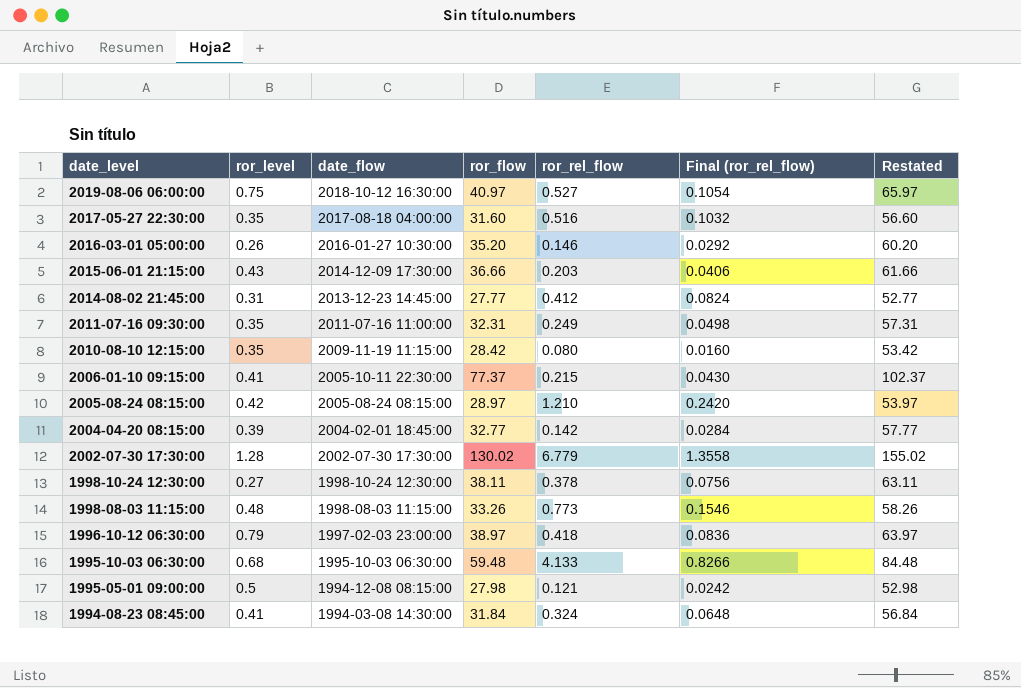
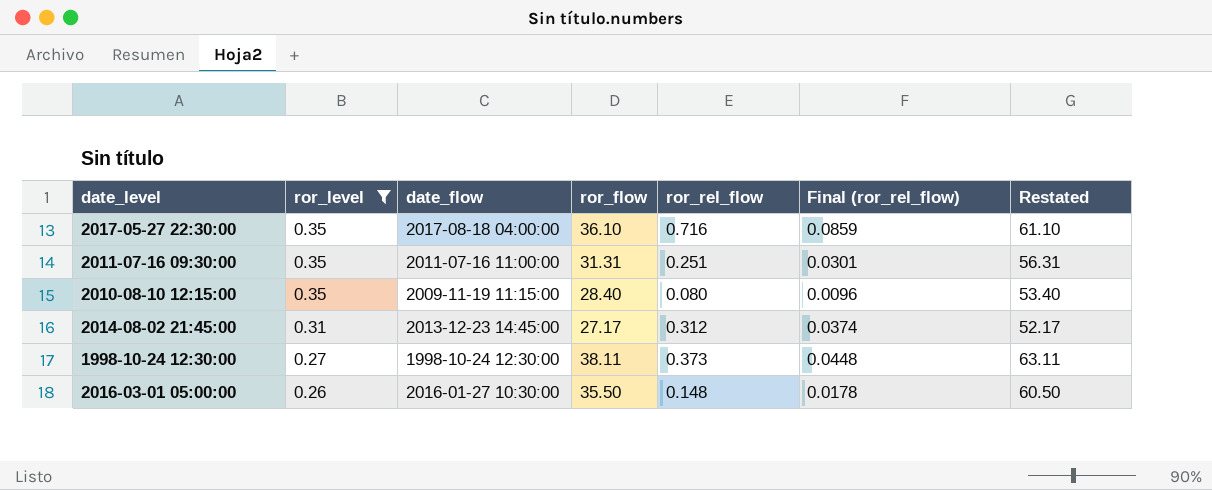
filter: none -> ror_level <= 0.35
row order: date_level descending -> ror_level descending
column Final (ror_rel_flow) | formula: [ror_rel_flow] * 0.2 -> [ror_rel_flow] * 0.12
2017-05-27 22:30:00 | ror_flow: 31.60 -> 36.10
2017-05-27 22:30:00 | ror_rel_flow: 0.516 -> 0.716
2017-05-27 22:30:00 | Restated: 56.60 -> 61.10
2011-07-16 09:30:00 | ror_flow: 32.31 -> 31.31
2011-07-16 09:30:00 | ror_rel_flow: 0.249 -> 0.251
2011-07-16 09:30:00 | Restated: 57.31 -> 56.31
2010-08-10 12:15:00 | ror_flow: 28.42 -> 28.40
2010-08-10 12:15:00 | Restated: 53.42 -> 53.40
2014-08-02 21:45:00 | ror_flow: 27.77 -> 27.17
2014-08-02 21:45:00 | ror_rel_flow: 0.412 -> 0.312
2014-08-02 21:45:00 | Restated: 52.77 -> 52.17
1998-10-24 12:30:00 | ror_rel_flow: 0.378 -> 0.373
2016-03-01 05:00:00 | ror_flow: 35.20 -> 35.50
2016-03-01 05:00:00 | ror_rel_flow: 0.146 -> 0.148
2016-03-01 05:00:00 | Restated: 60.20 -> 60.50

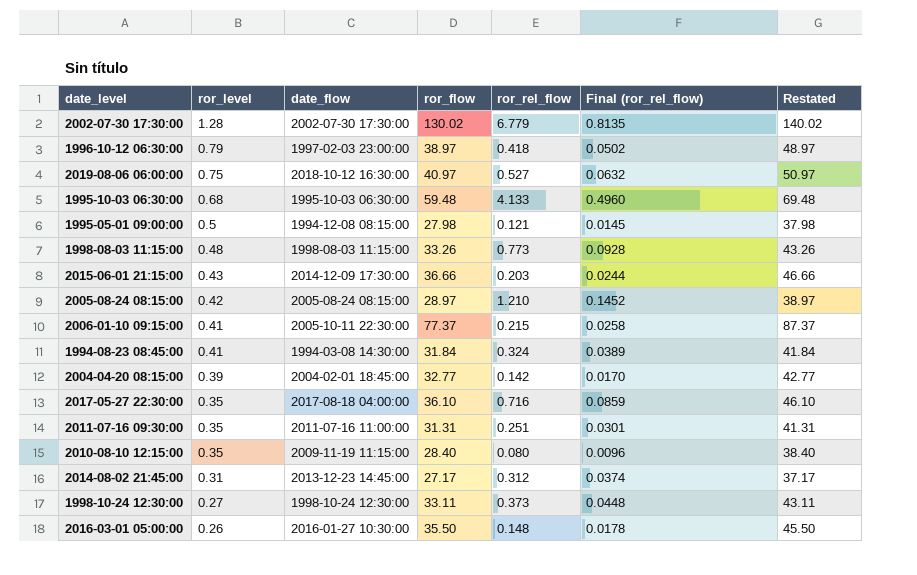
filter: ror_level <= 0.35 -> none
column Restated | formula: [ror_flow] + 25 -> [ror_flow] + 10
1998-10-24 12:30:00 | ror_flow: 38.11 -> 33.11

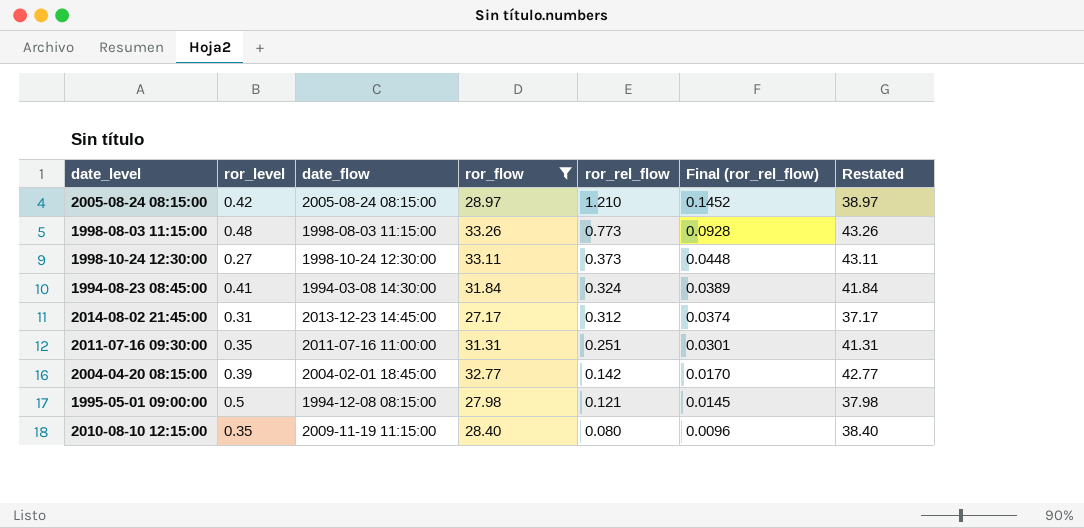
filter: none -> ror_flow <= 33.26
row order: ror_level descending -> ror_rel_flow descending

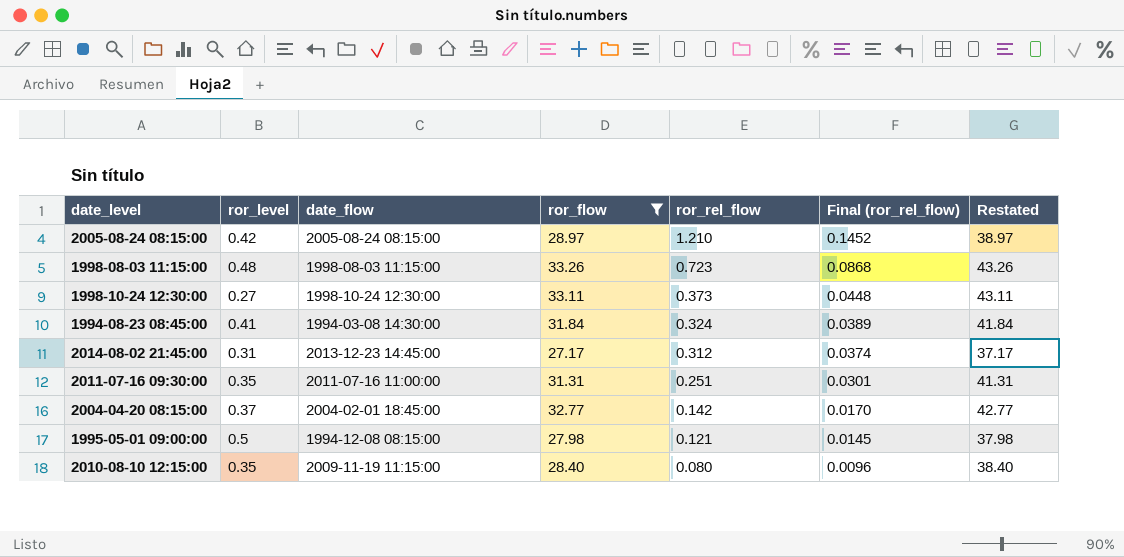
1998-08-03 11:15:00 | ror_rel_flow: 0.773 -> 0.723
1998-08-03 11:15:00 | Final (ror_rel_flow): 0.0928 -> 0.0868
2004-04-20 08:15:00 | ror_level: 0.39 -> 0.37

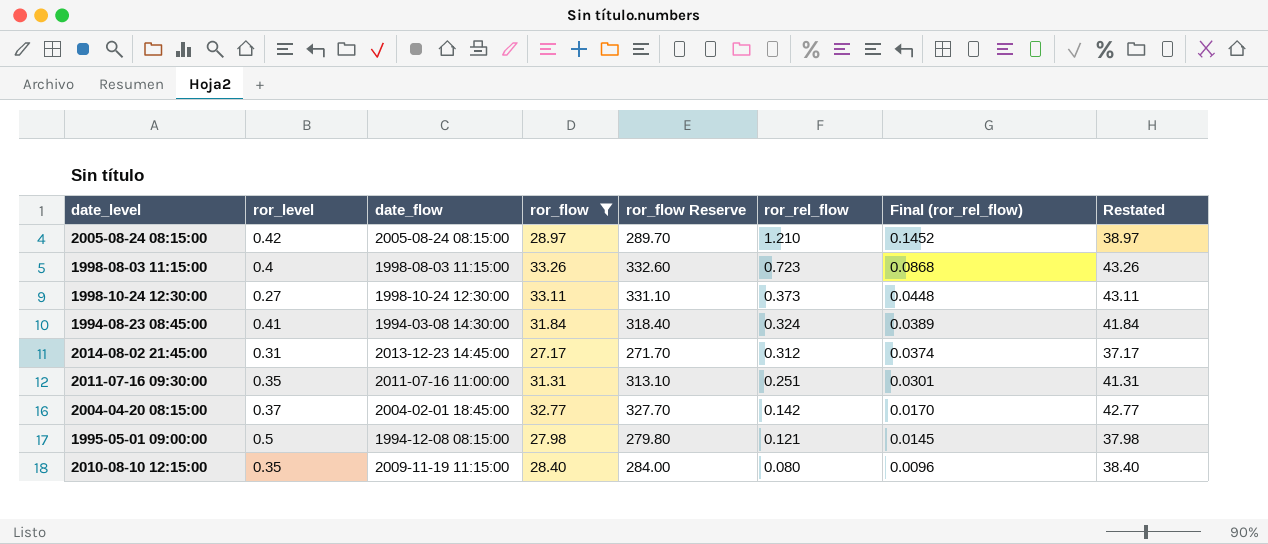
column ror_flow Reserve | formula: none -> [ror_flow] * 10
1998-08-03 11:15:00 | ror_level: 0.48 -> 0.4

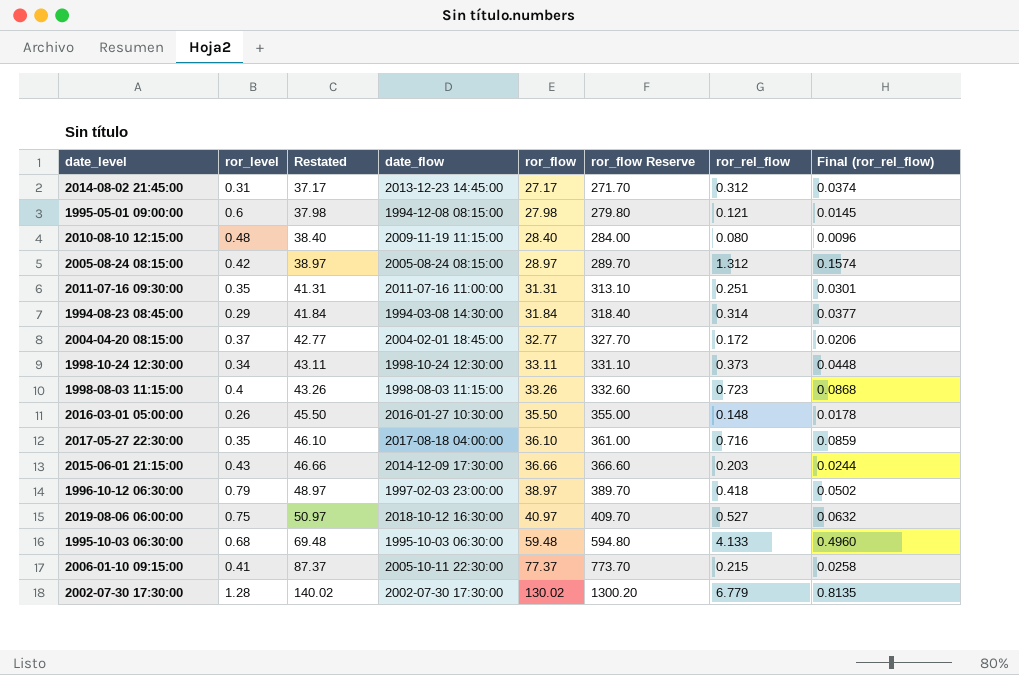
filter: ror_flow <= 33.26 -> none
row order: ror_rel_flow descending -> Restated ascending
column Restated | position: 8 -> 3
1995-05-01 09:00:00 | ror_level: 0.5 -> 0.6
2010-08-10 12:15:00 | ror_level: 0.35 -> 0.48
2005-08-24 08:15:00 | ror_rel_flow: 1.210 -> 1.312
2005-08-24 08:15:00 | Final (ror_rel_flow): 0.1452 -> 0.1574
1994-08-23 08:45:00 | ror_level: 0.41 -> 0.29
1994-08-23 08:45:00 | ror_rel_flow: 0.324 -> 0.314
1994-08-23 08:45:00 | Final (ror_rel_flow): 0.0389 -> 0.0377
2004-04-20 08:15:00 | ror_rel_flow: 0.142 -> 0.172
2004-04-20 08:15:00 | Final (ror_rel_flow): 0.0170 -> 0.0206
1998-10-24 12:30:00 | ror_level: 0.27 -> 0.34

